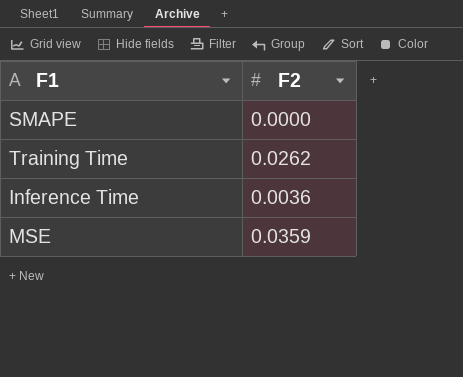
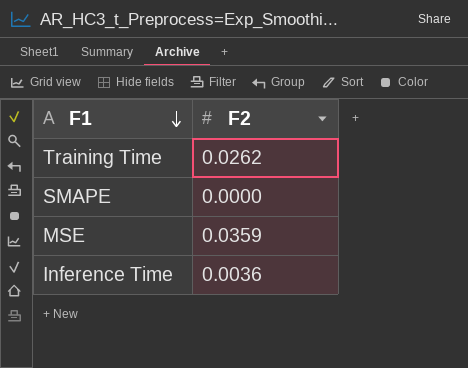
row order: none -> F1 descending

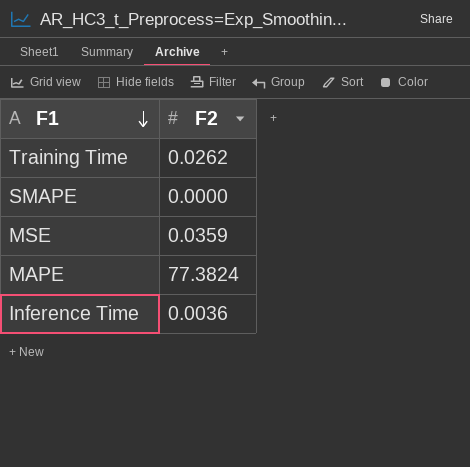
row MAPE: none -> 77.3824

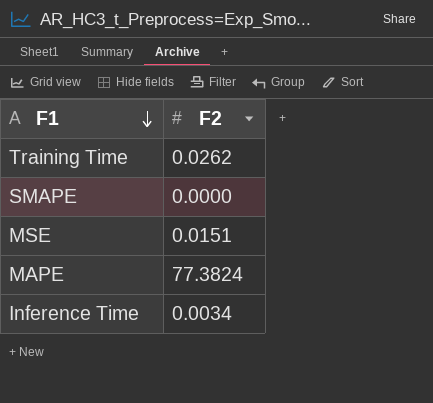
MSE | F2: 0.0359 -> 0.0151
Inference Time | F2: 0.0036 -> 0.0034

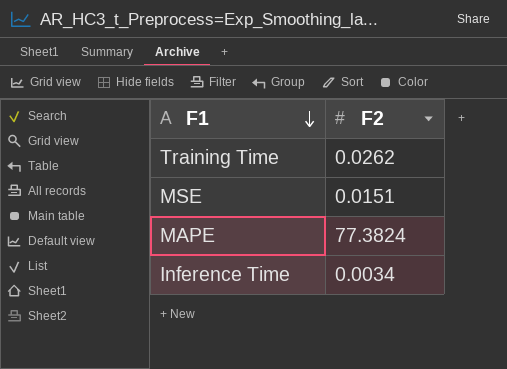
row SMAPE: 0.0000 -> none

